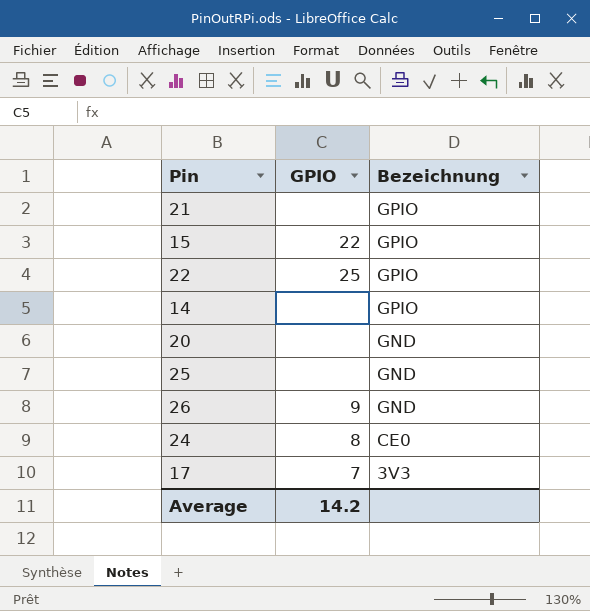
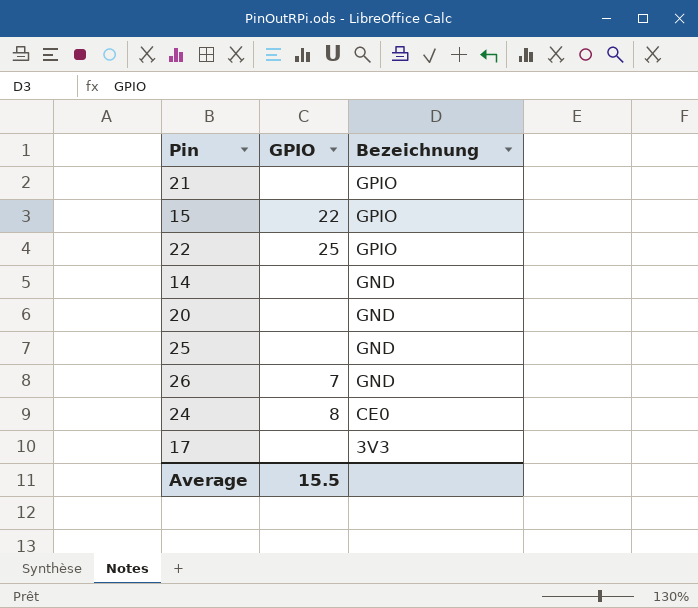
14 | Bezeichnung: GPIO -> GND
26 | GPIO: 9 -> 7
17 | GPIO: 7 -> none
Average | GPIO: 14.2 -> 15.5

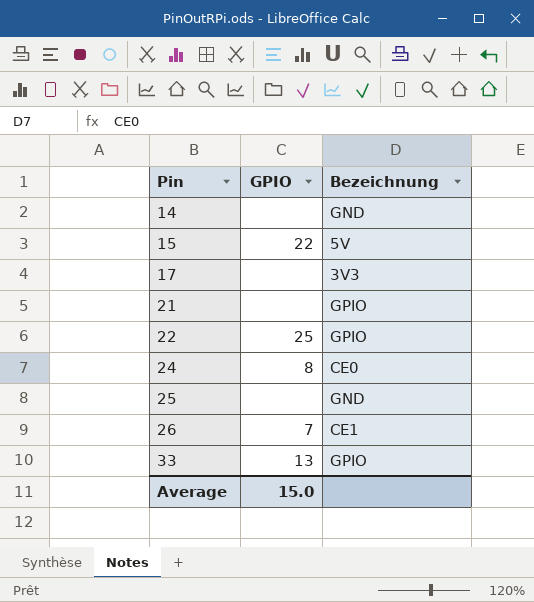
row order: Bezeichnung descending -> Pin ascending
row 20: none | GND -> none
15 | Bezeichnung: GPIO -> 5V
26 | Bezeichnung: GND -> CE1
row 33: none -> 13 | GPIO
Average | GPIO: 15.5 -> 15.0

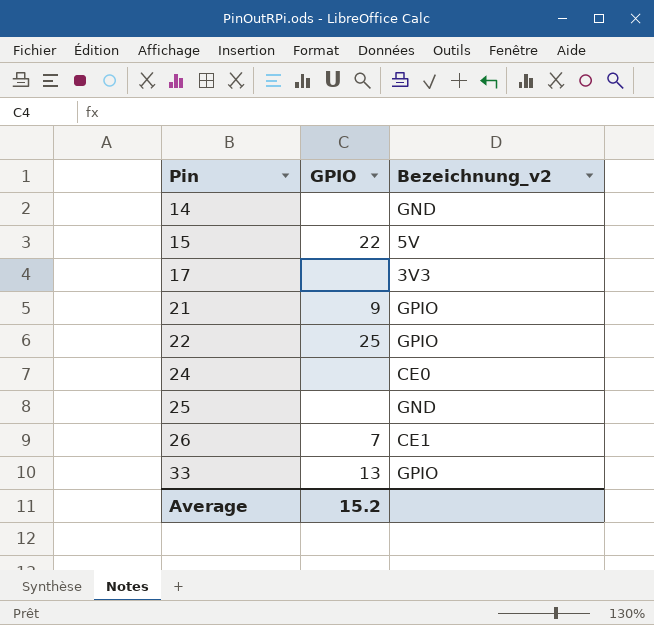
column name: Bezeichnung -> Bezeichnung_v2
21 | GPIO: none -> 9
24 | GPIO: 8 -> none
Average | GPIO: 15.0 -> 15.2

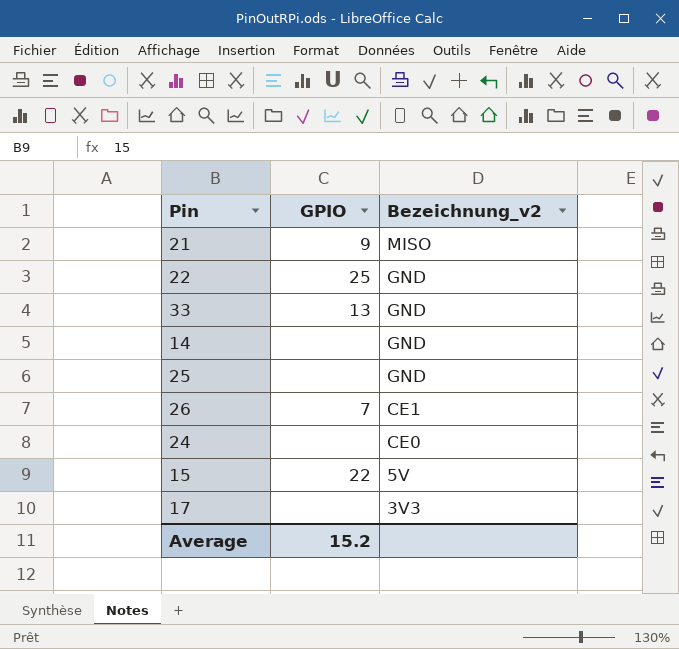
row order: Pin ascending -> Bezeichnung_v2 descending
21 | Bezeichnung_v2: GPIO -> MISO
22 | Bezeichnung_v2: GPIO -> GND
33 | Bezeichnung_v2: GPIO -> GND

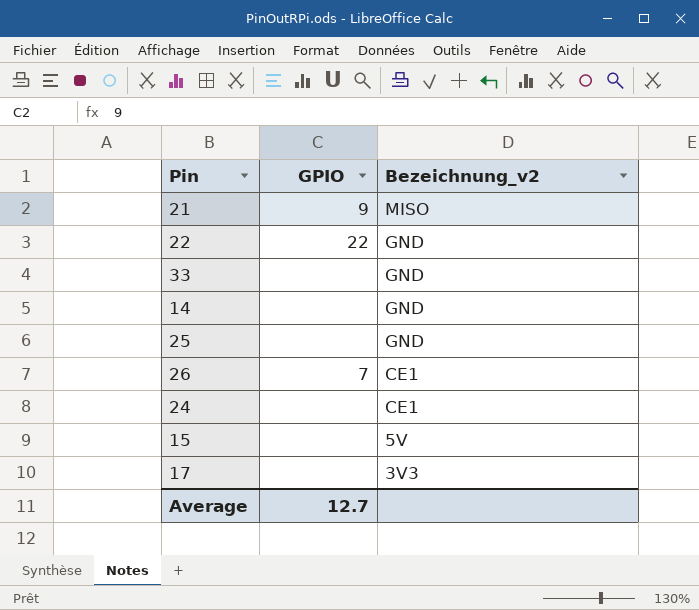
22 | GPIO: 25 -> 22
33 | GPIO: 13 -> none
24 | Bezeichnung_v2: CE0 -> CE1
15 | GPIO: 22 -> none
Average | GPIO: 15.2 -> 12.7

